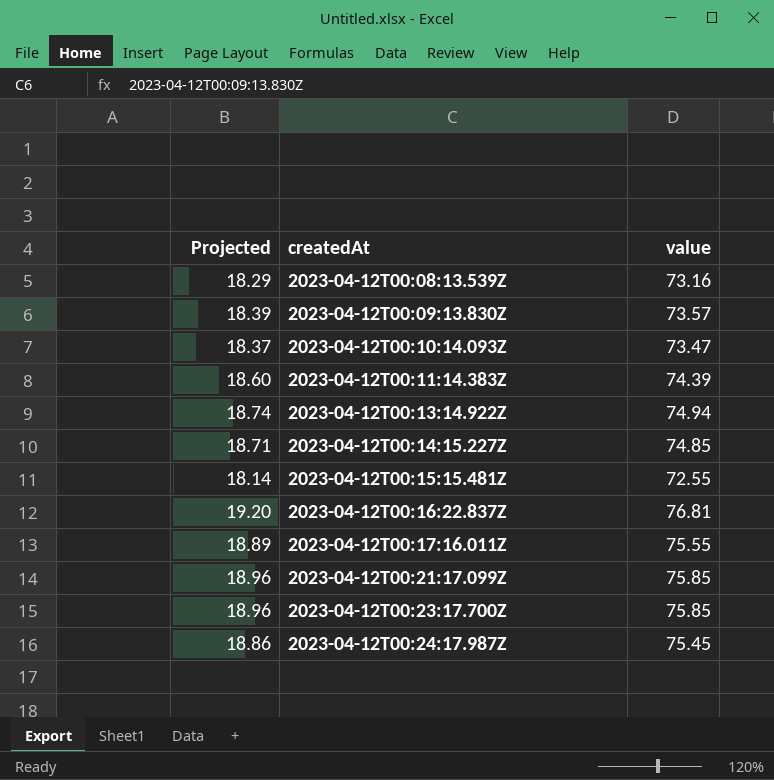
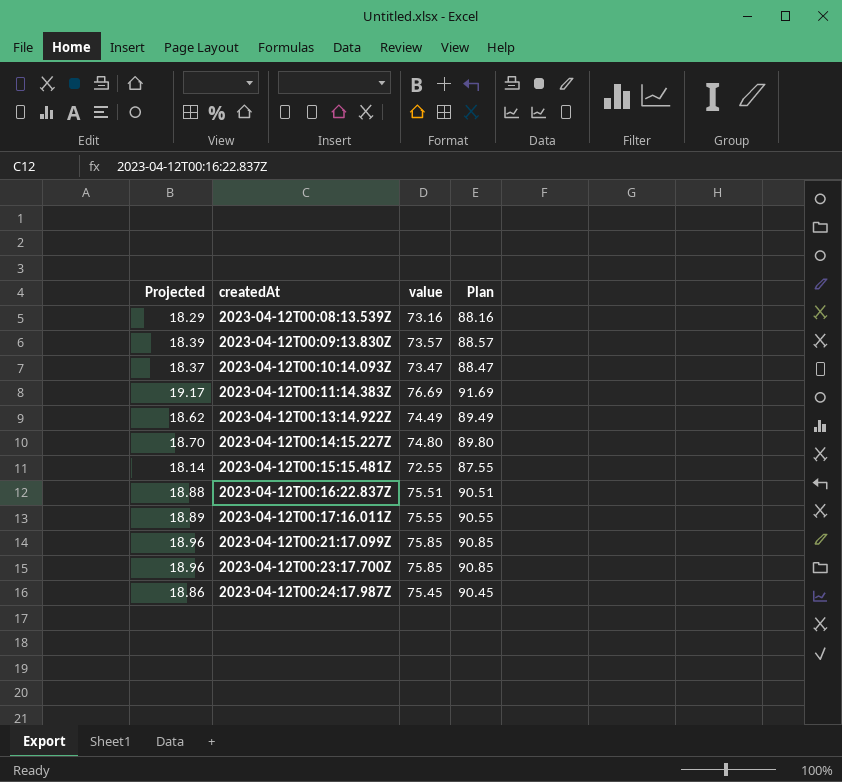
column Plan | formula: none -> [value] + 15
2023-04-12T00:11:14.383Z | Projected: 18.60 -> 19.17
2023-04-12T00:11:14.383Z | value: 74.39 -> 76.69
2023-04-12T00:13:14.922Z | Projected: 18.74 -> 18.62
2023-04-12T00:13:14.922Z | value: 74.94 -> 74.49
2023-04-12T00:14:15.227Z | Projected: 18.71 -> 18.70
2023-04-12T00:14:15.227Z | value: 74.85 -> 74.80
2023-04-12T00:16:22.837Z | Projected: 19.20 -> 18.88
2023-04-12T00:16:22.837Z | value: 76.81 -> 75.51

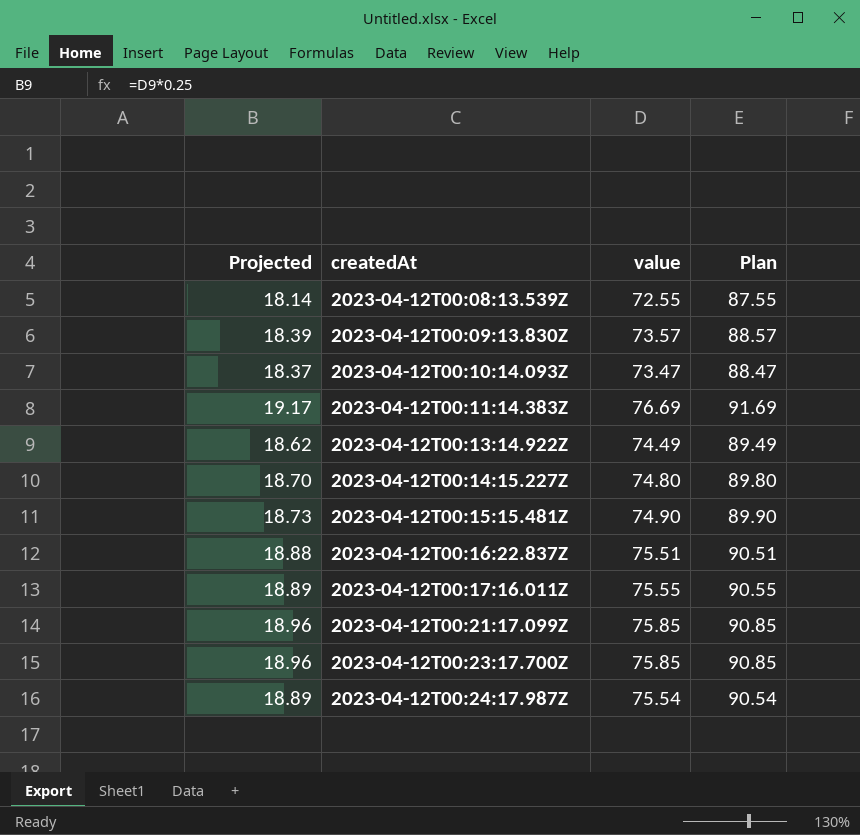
2023-04-12T00:08:13.539Z | Projected: 18.29 -> 18.14
2023-04-12T00:08:13.539Z | value: 73.16 -> 72.55
2023-04-12T00:08:13.539Z | Plan: 88.16 -> 87.55
2023-04-12T00:15:15.481Z | Projected: 18.14 -> 18.73
2023-04-12T00:15:15.481Z | value: 72.55 -> 74.90
2023-04-12T00:15:15.481Z | Plan: 87.55 -> 89.90
2023-04-12T00:24:17.987Z | Projected: 18.86 -> 18.89
2023-04-12T00:24:17.987Z | value: 75.45 -> 75.54
2023-04-12T00:24:17.987Z | Plan: 90.45 -> 90.54

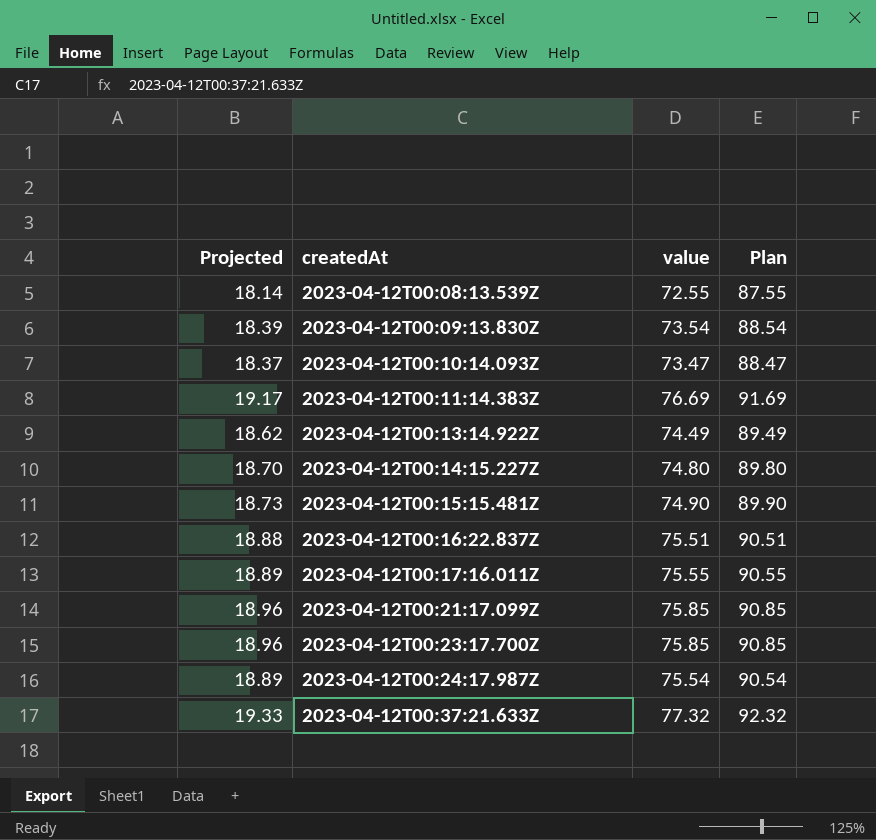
2023-04-12T00:09:13.830Z | value: 73.57 -> 73.54
2023-04-12T00:09:13.830Z | Plan: 88.57 -> 88.54
row 2023-04-12T00:37:21.633Z: none -> 19.33 | 77.32 | 92.32

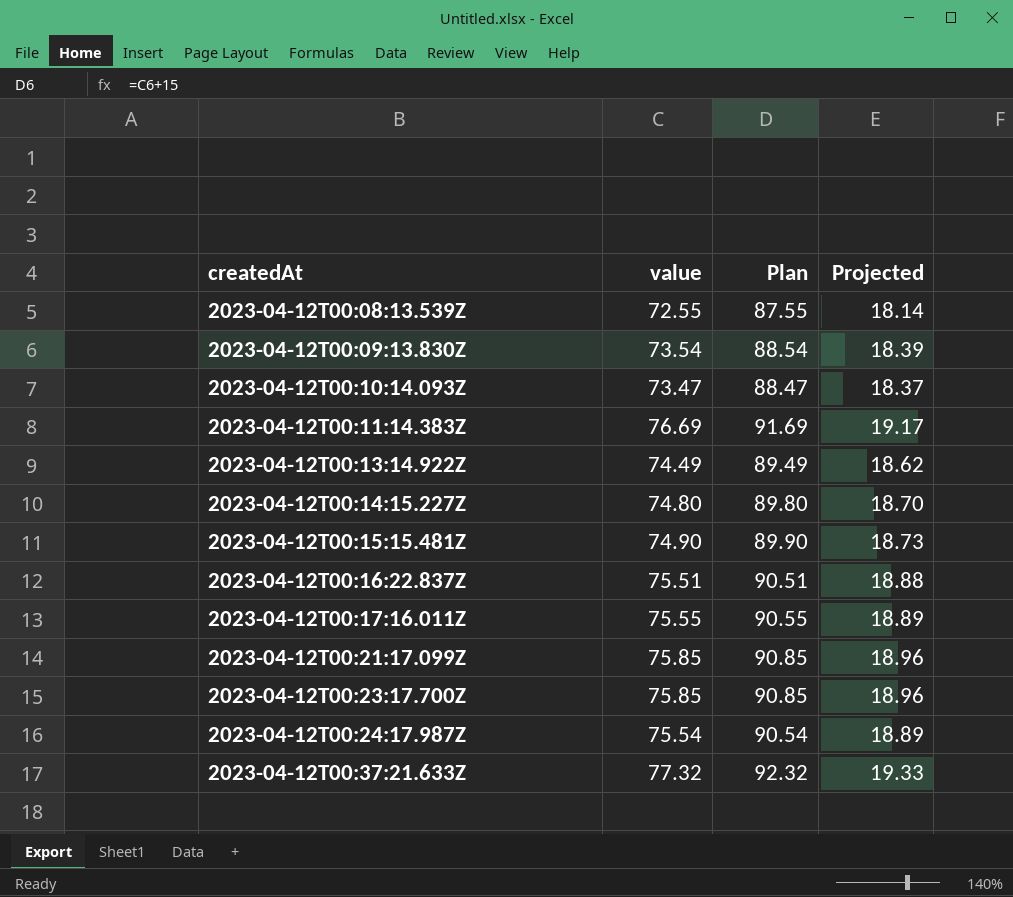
column Projected | position: 1 -> 4

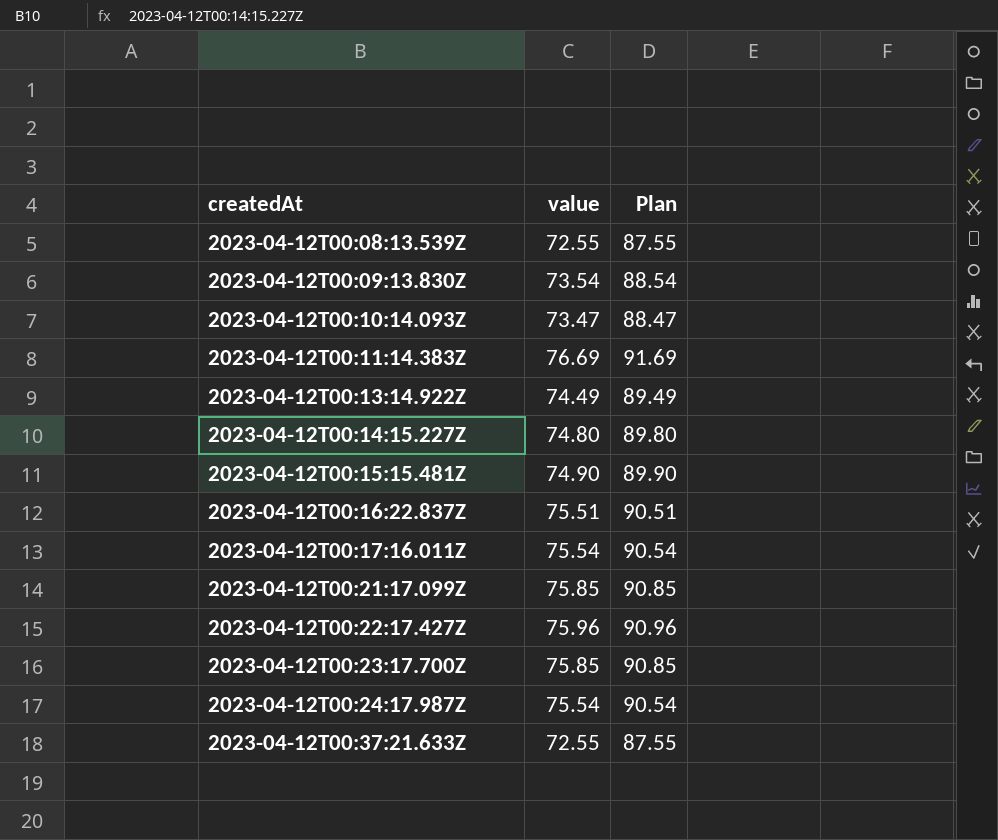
column Projected | formula: [value] * 0.25 -> none
2023-04-12T00:17:16.011Z | value: 75.55 -> 75.54
2023-04-12T00:17:16.011Z | Plan: 90.55 -> 90.54
row 2023-04-12T00:22:17.427Z: none -> 75.96 | 90.96
2023-04-12T00:37:21.633Z | value: 77.32 -> 72.55
2023-04-12T00:37:21.633Z | Plan: 92.32 -> 87.55

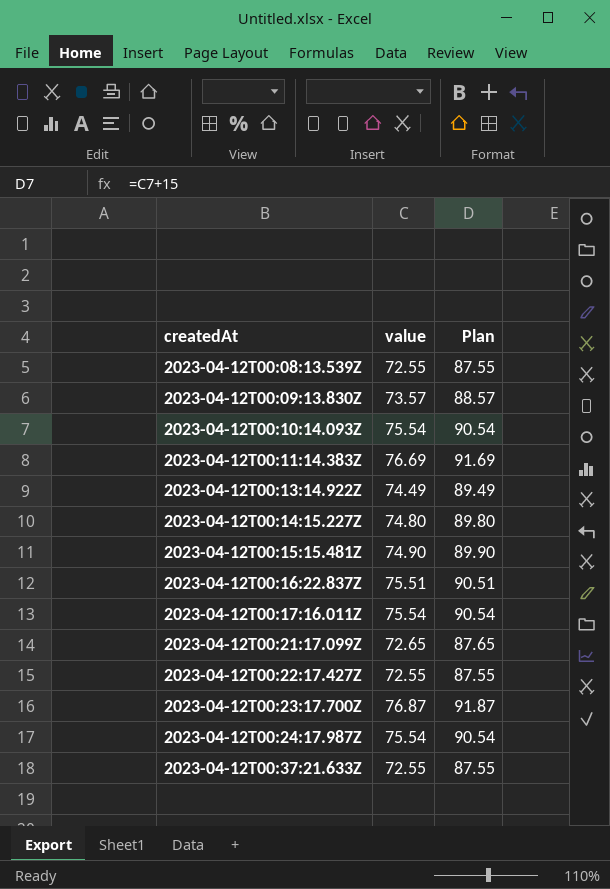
2023-04-12T00:09:13.830Z | value: 73.54 -> 73.57
2023-04-12T00:09:13.830Z | Plan: 88.54 -> 88.57
2023-04-12T00:10:14.093Z | value: 73.47 -> 75.54
2023-04-12T00:10:14.093Z | Plan: 88.47 -> 90.54
2023-04-12T00:21:17.099Z | value: 75.85 -> 72.65
2023-04-12T00:21:17.099Z | Plan: 90.85 -> 87.65
2023-04-12T00:22:17.427Z | value: 75.96 -> 72.55
2023-04-12T00:22:17.427Z | Plan: 90.96 -> 87.55
2023-04-12T00:23:17.700Z | value: 75.85 -> 76.87
2023-04-12T00:23:17.700Z | Plan: 90.85 -> 91.87

